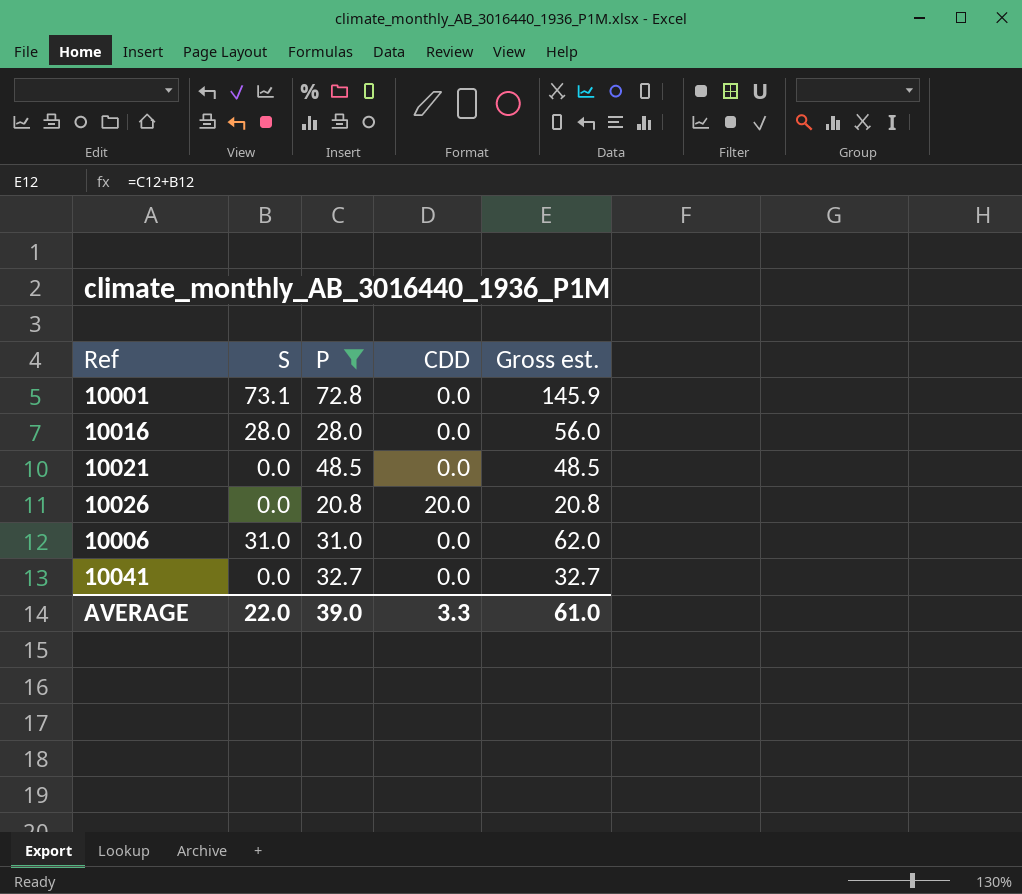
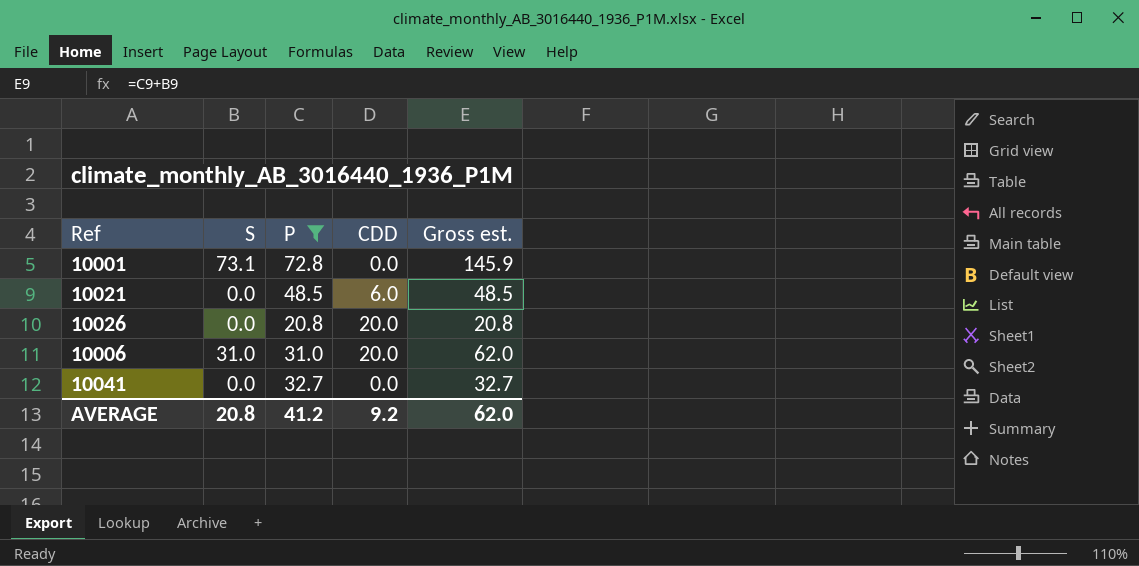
row 10016: 28.0 | 28.0 | 0.0 | 56.0 -> none
10021 | CDD: 0.0 -> 6.0
10006 | CDD: 0.0 -> 20.0
AVERAGE | S: 22.0 -> 20.8
AVERAGE | P: 39.0 -> 41.2
AVERAGE | CDD: 3.3 -> 9.2
AVERAGE | Gross est.: 61.0 -> 62.0

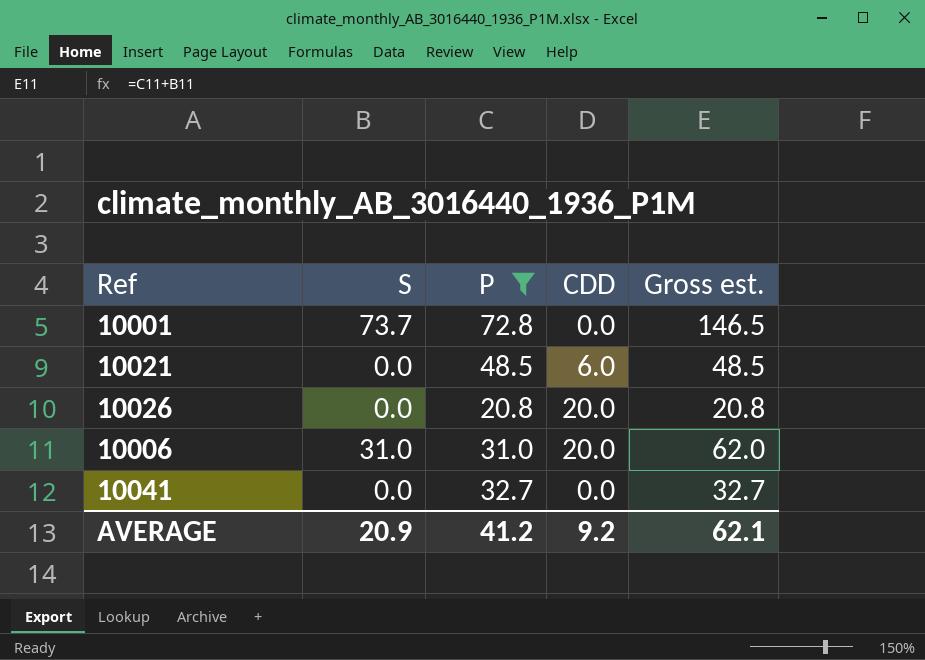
10001 | S: 73.1 -> 73.7
10001 | Gross est.: 145.9 -> 146.5
AVERAGE | S: 20.8 -> 20.9
AVERAGE | Gross est.: 62.0 -> 62.1

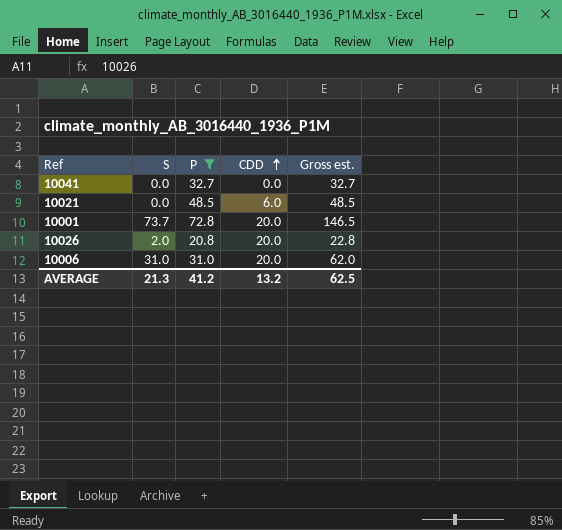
row order: none -> CDD ascending
10001 | CDD: 0.0 -> 20.0
10026 | S: 0.0 -> 2.0
10026 | Gross est.: 20.8 -> 22.8
AVERAGE | S: 20.9 -> 21.3
AVERAGE | CDD: 9.2 -> 13.2
AVERAGE | Gross est.: 62.1 -> 62.5

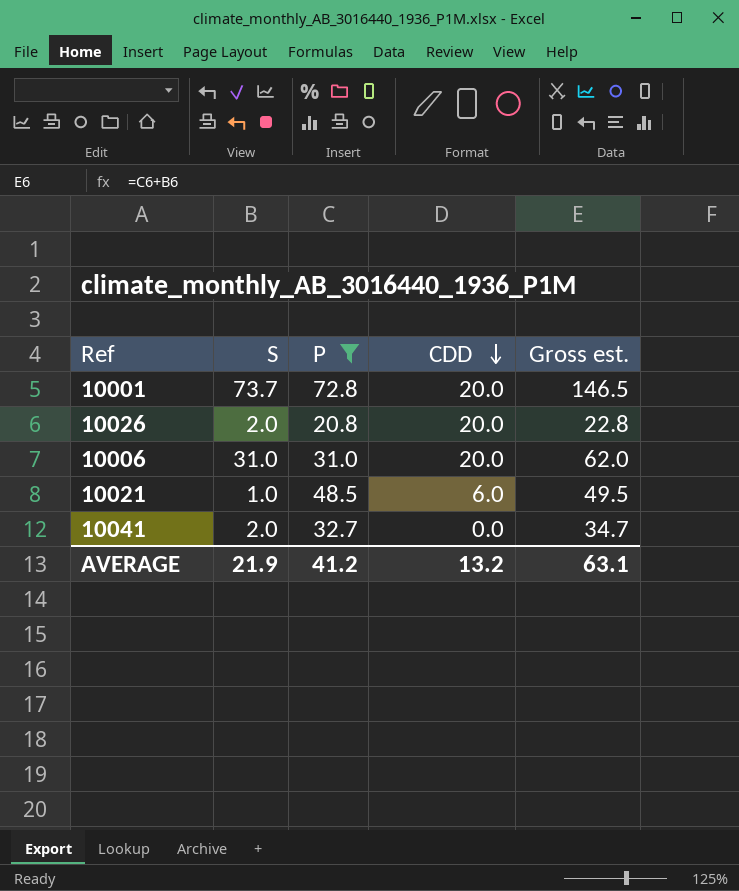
row order: CDD ascending -> CDD descending
10021 | S: 0.0 -> 1.0
10021 | Gross est.: 48.5 -> 49.5
10041 | S: 0.0 -> 2.0
10041 | Gross est.: 32.7 -> 34.7
AVERAGE | S: 21.3 -> 21.9
AVERAGE | Gross est.: 62.5 -> 63.1

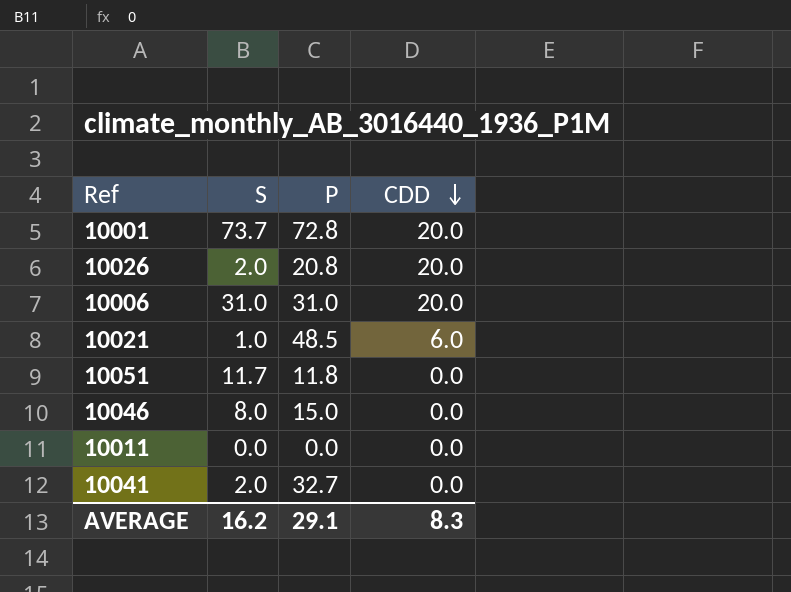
filter: P >= 20.8 -> none
column Gross est. | formula: [S] + [P] -> none
AVERAGE | S: 21.9 -> 16.2
AVERAGE | P: 41.2 -> 29.1
AVERAGE | CDD: 13.2 -> 8.3

